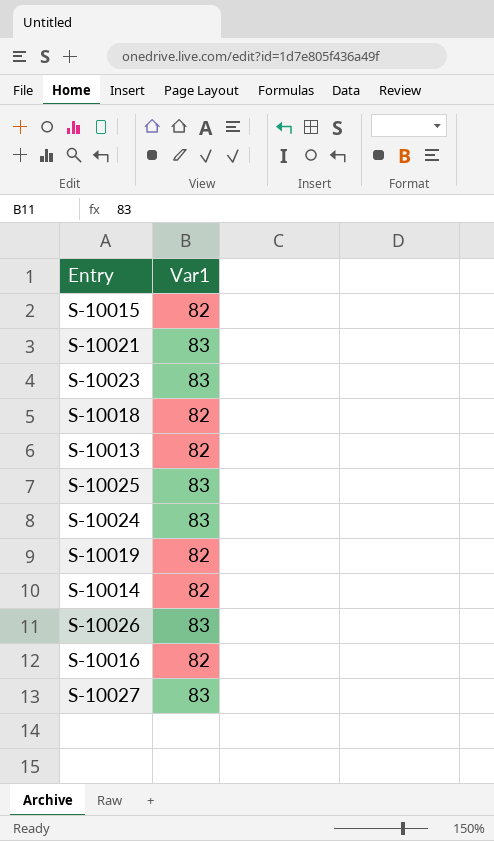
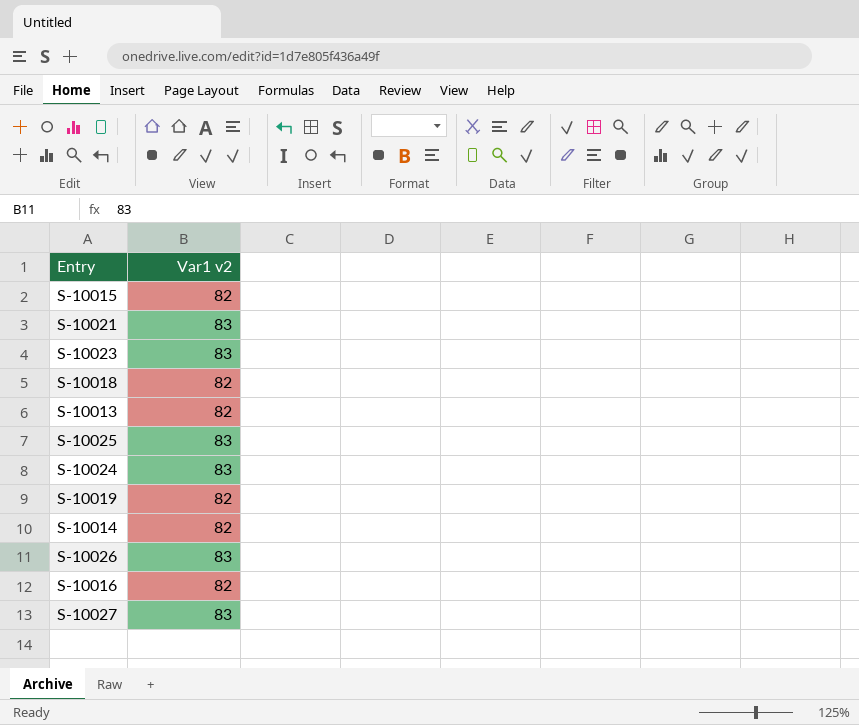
column name: Var1 -> Var1 v2

